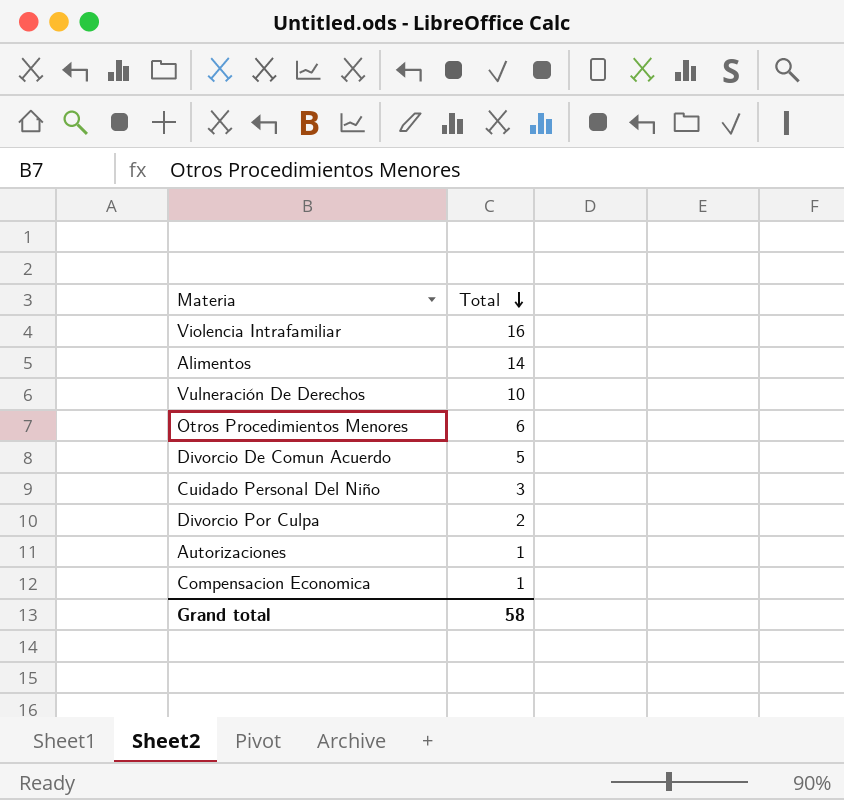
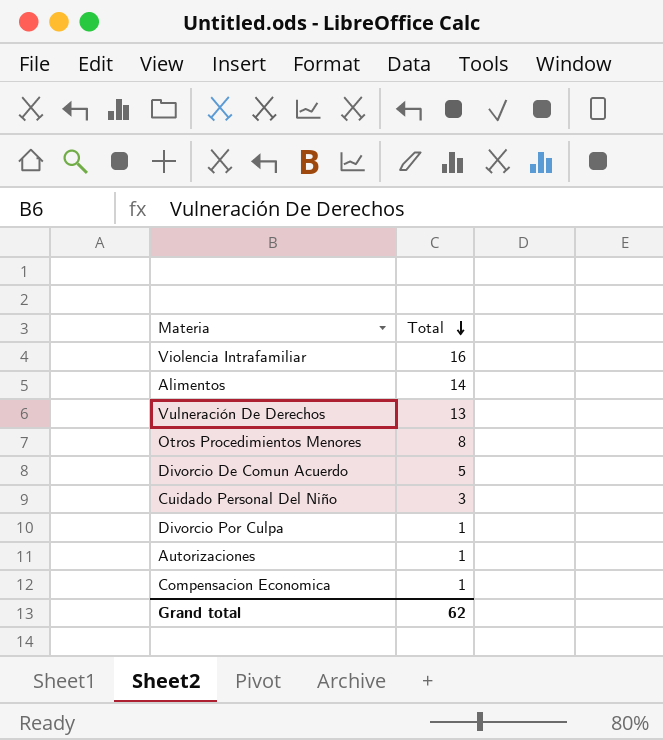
Vulneración De Derechos | Total: 10 -> 13
Otros Procedimientos Menores | Total: 6 -> 8
Divorcio Por Culpa | Total: 2 -> 1
Grand total | Total: 58 -> 62

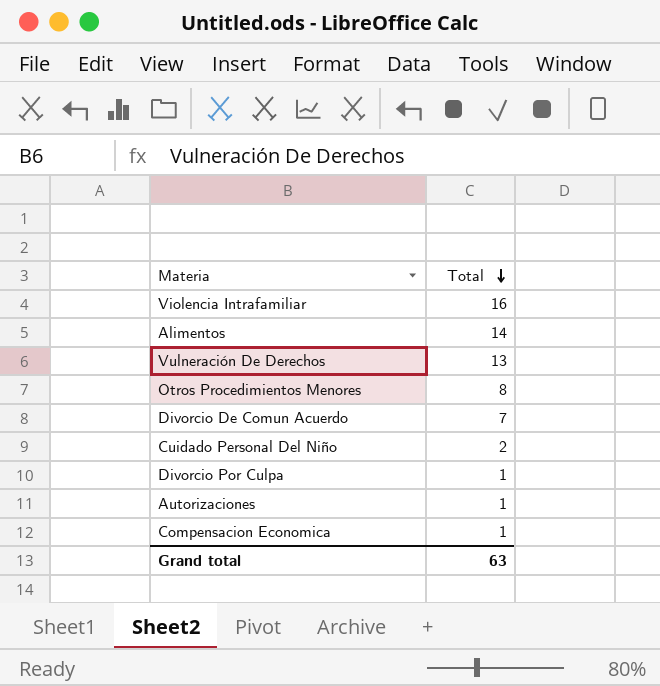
Divorcio De Comun Acuerdo | Total: 5 -> 7
Cuidado Personal Del Niño | Total: 3 -> 2
Grand total | Total: 62 -> 63

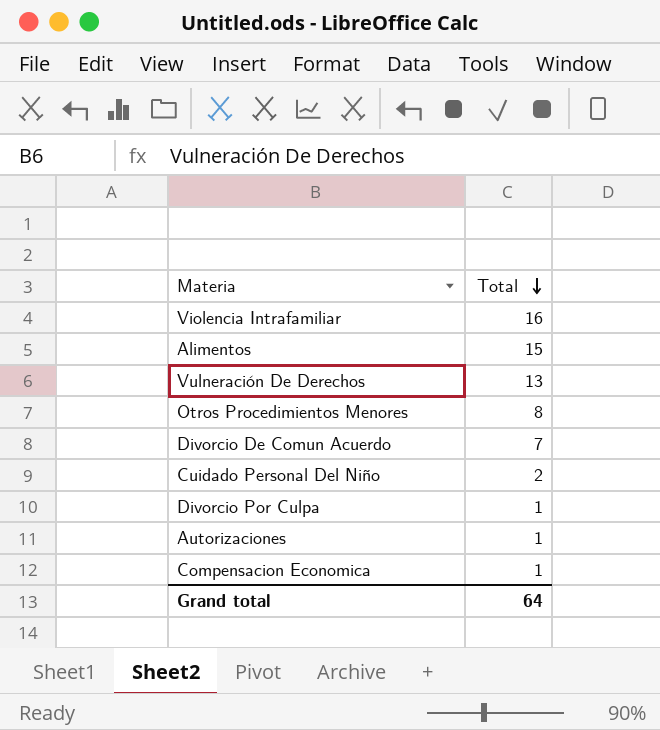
Alimentos | Total: 14 -> 15
Grand total | Total: 63 -> 64

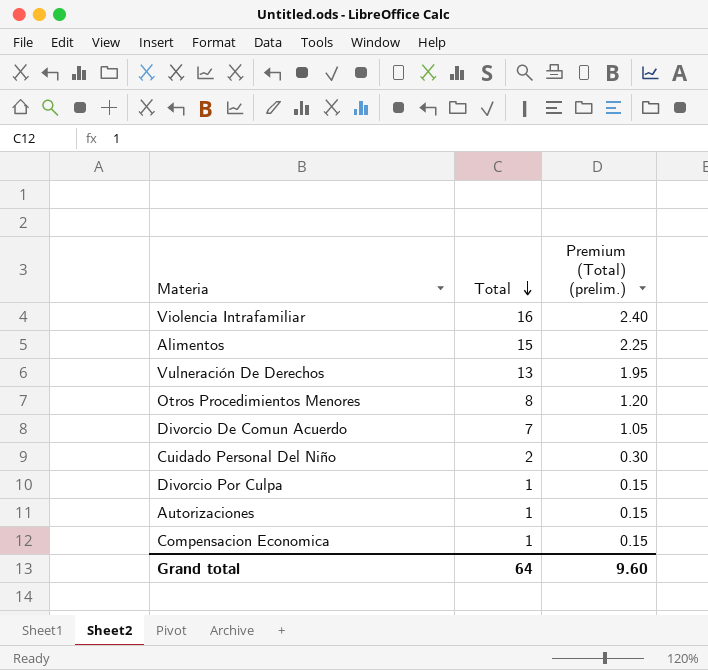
column Premium (Total) (prelim.) | formula: none -> [Total] * 0.15

